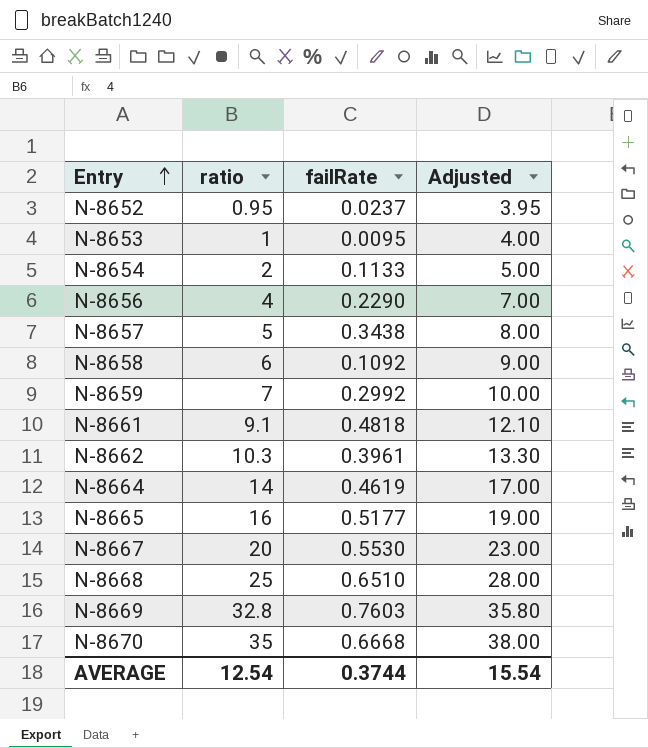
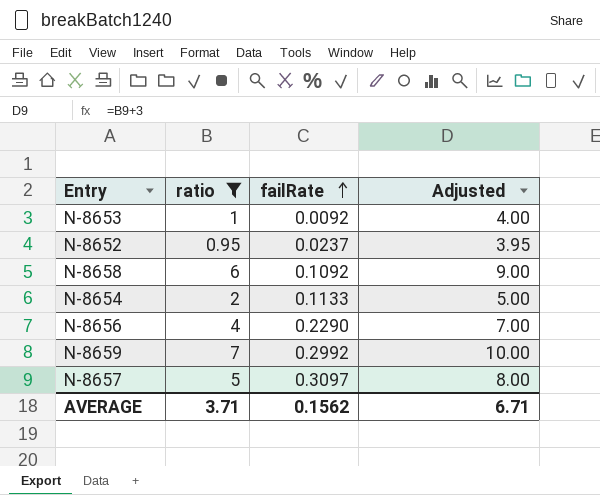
filter: none -> ratio <= 7
row order: Entry ascending -> failRate ascending
N-8653 | failRate: 0.0095 -> 0.0092
N-8657 | failRate: 0.3438 -> 0.3097
AVERAGE | ratio: 12.54 -> 3.71
AVERAGE | failRate: 0.3744 -> 0.1562
AVERAGE | Adjusted: 15.54 -> 6.71

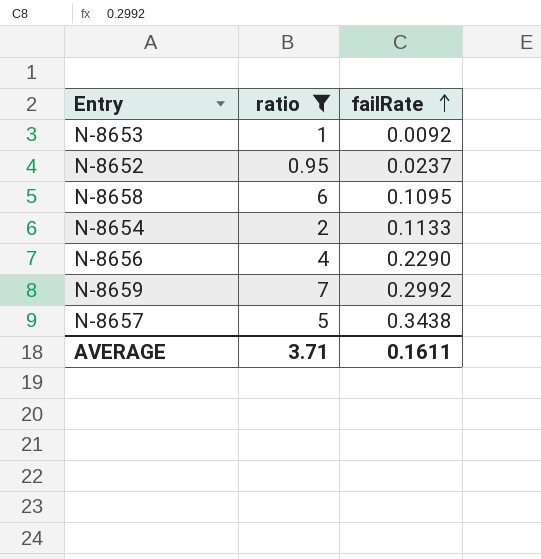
column Adjusted | formula: [ratio] + 3 -> none
N-8658 | failRate: 0.1092 -> 0.1095
N-8657 | failRate: 0.3097 -> 0.3438
AVERAGE | failRate: 0.1562 -> 0.1611

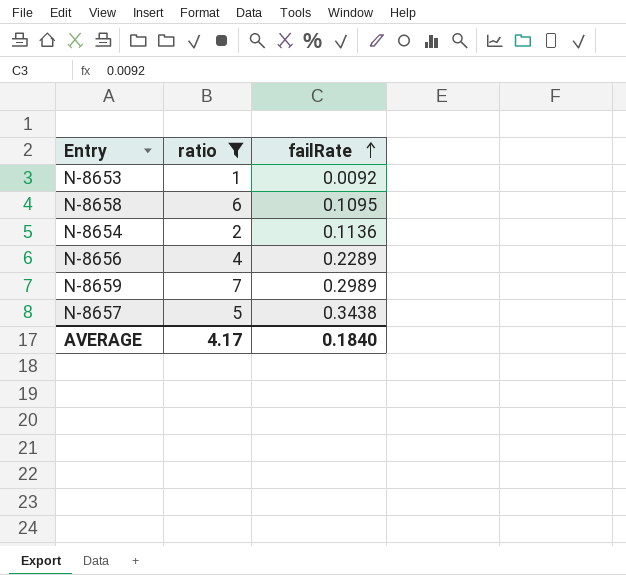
row N-8652: 0.95 | 0.0237 -> none
N-8654 | failRate: 0.1133 -> 0.1136
N-8656 | failRate: 0.2290 -> 0.2289
N-8659 | failRate: 0.2992 -> 0.2989
AVERAGE | ratio: 3.71 -> 4.17
AVERAGE | failRate: 0.1611 -> 0.1840

